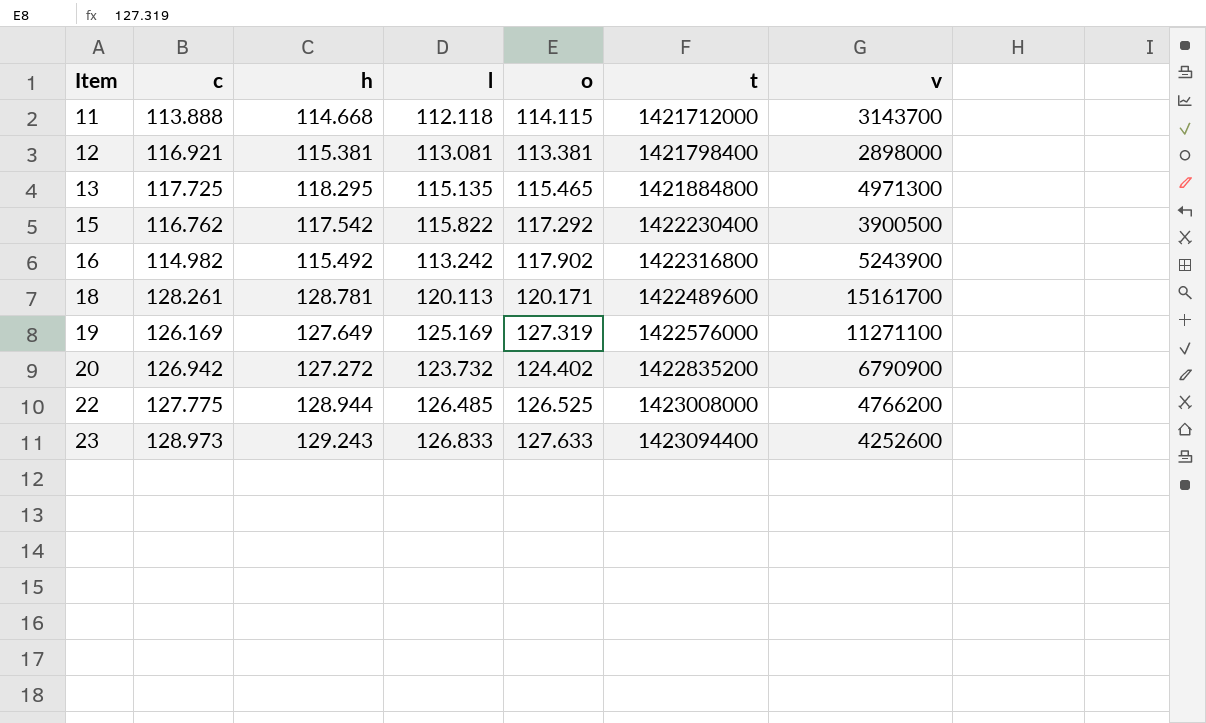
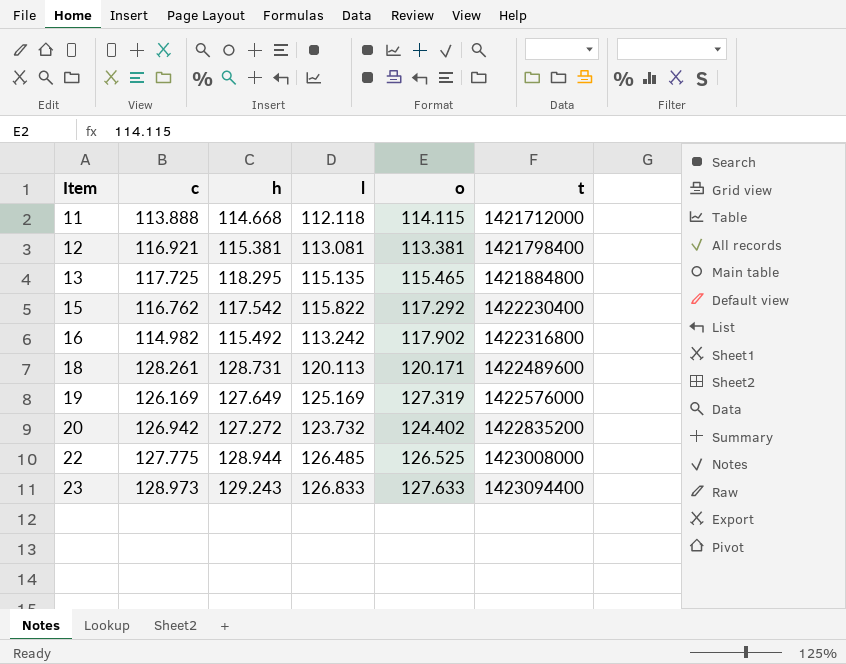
column v | position: 7 -> none
18 | h: 128.781 -> 128.731

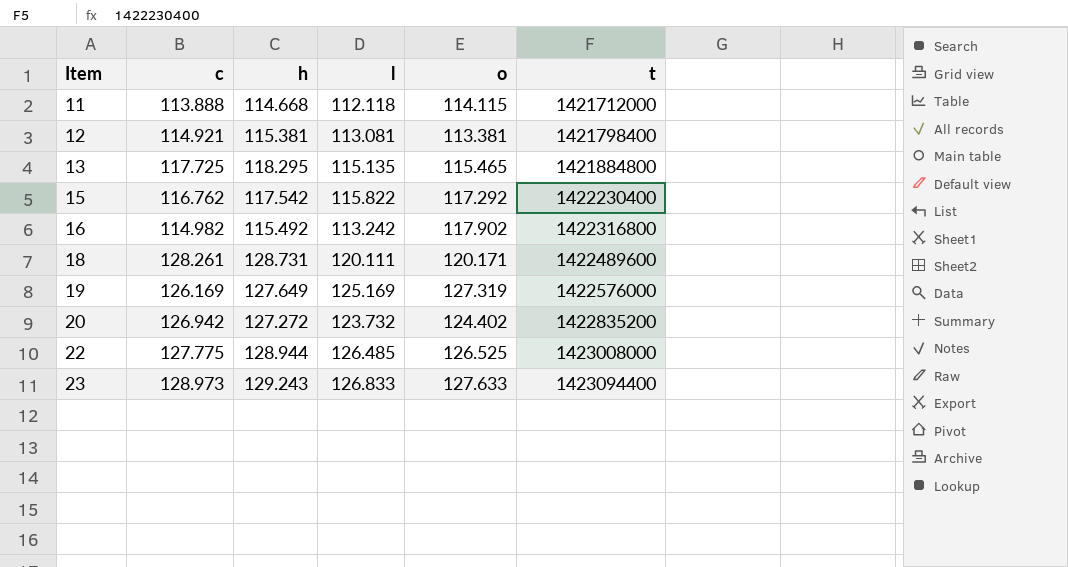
12 | c: 116.921 -> 114.921
18 | l: 120.113 -> 120.111

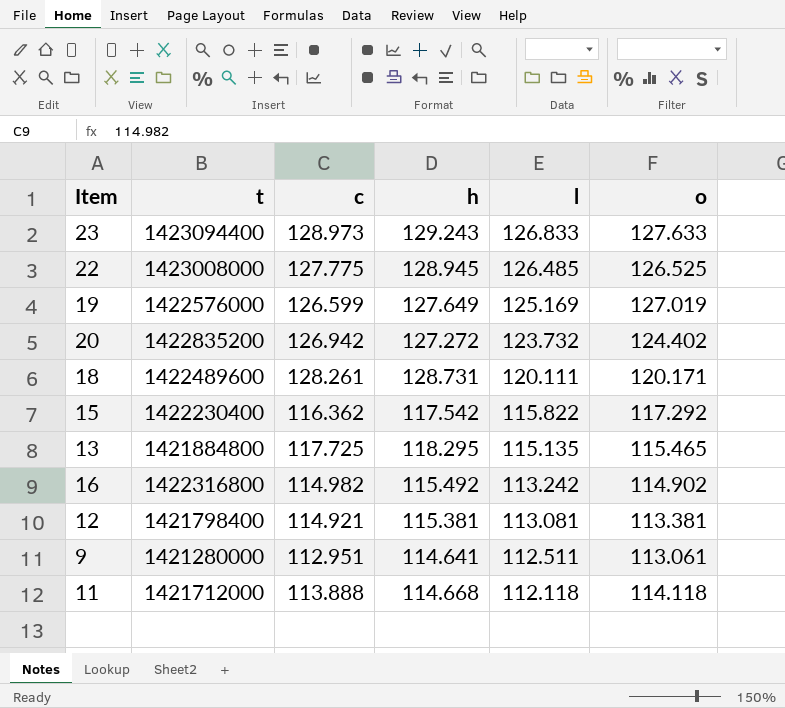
row order: Item ascending -> l descending
column t | position: 6 -> 2
22 | h: 128.944 -> 128.945
19 | c: 126.169 -> 126.599
19 | o: 127.319 -> 127.019
15 | c: 116.762 -> 116.362
16 | o: 117.902 -> 114.902
row 9: none -> 1421280000 | 112.951 | 114.641 | 112.511 | 113.061
11 | o: 114.115 -> 114.118

